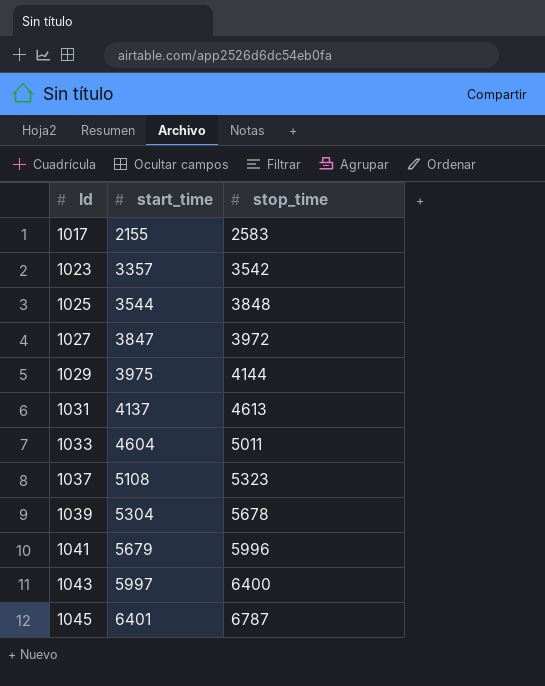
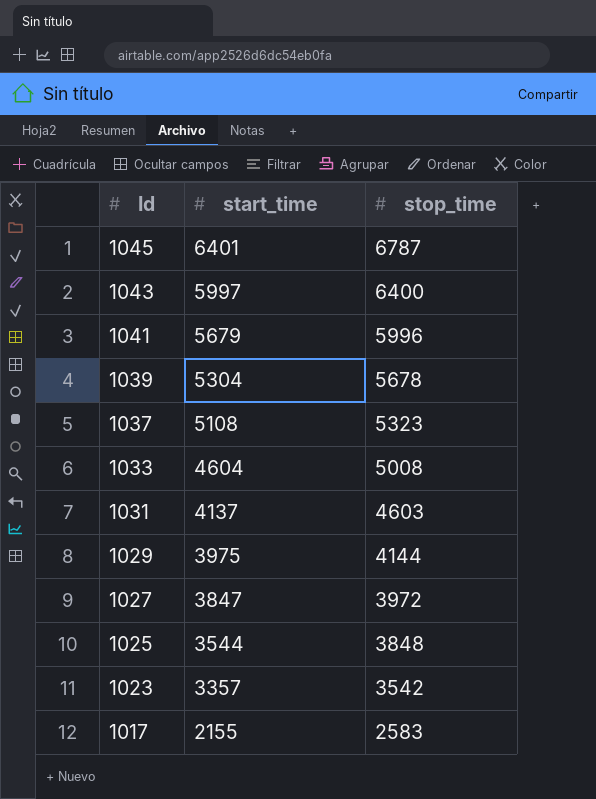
row order: Id ascending -> Id descending
1033 | stop_time: 5011 -> 5008
1031 | stop_time: 4613 -> 4603

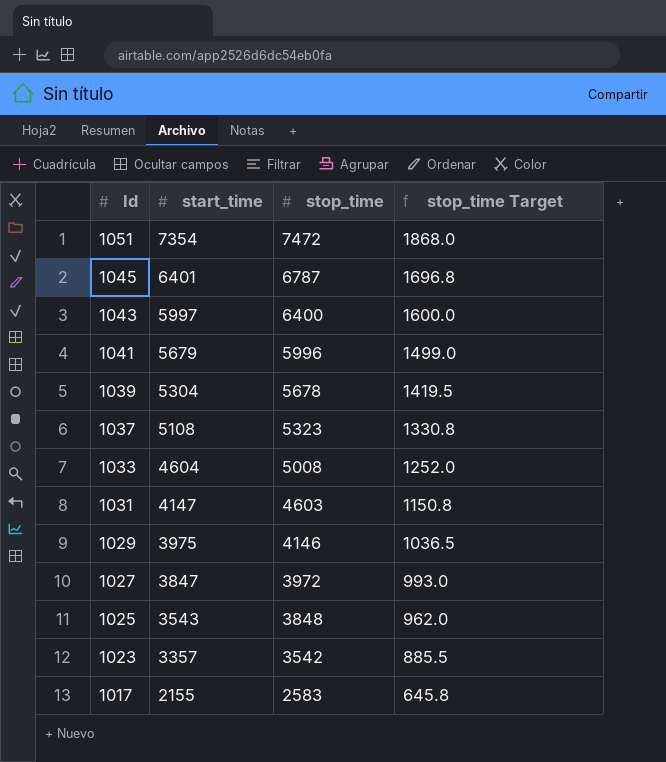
column stop_time Target | formula: none -> [stop_time] * 0.25
row 1051: none -> 7354 | 7472 | 1868.0
1031 | start_time: 4137 -> 4147
1029 | stop_time: 4144 -> 4146
1025 | start_time: 3544 -> 3543

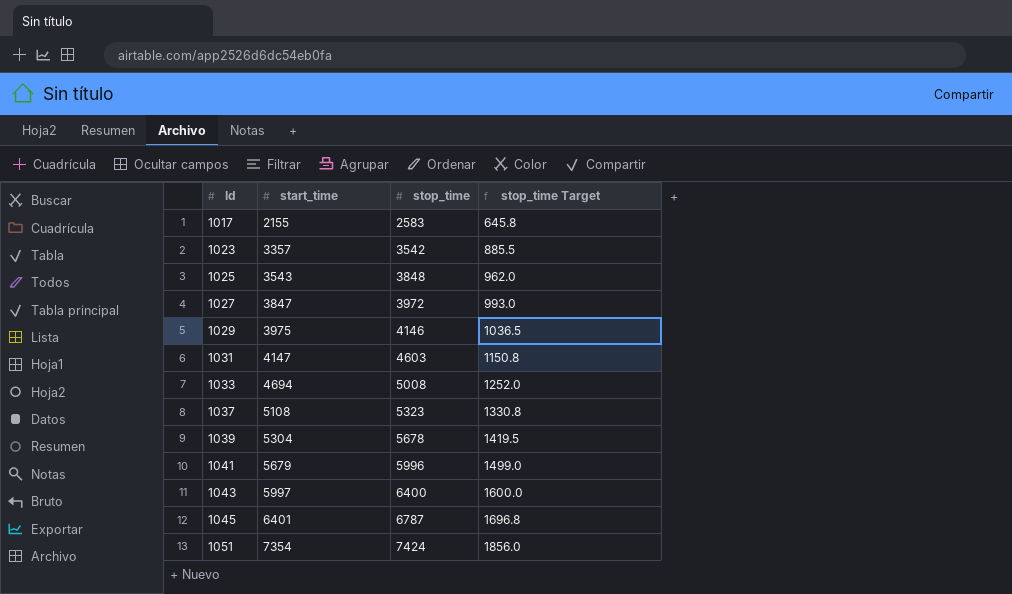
row order: Id descending -> Id ascending
1033 | start_time: 4604 -> 4694
1051 | stop_time: 7472 -> 7424
1051 | stop_time Target: 1868.0 -> 1856.0

